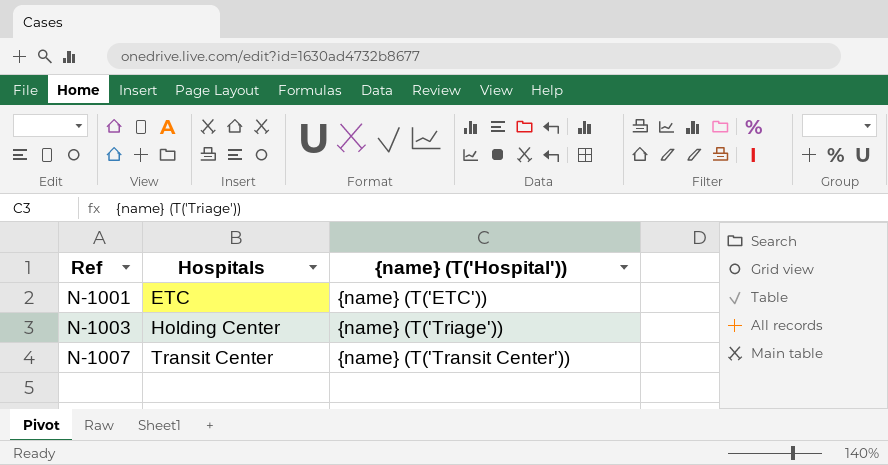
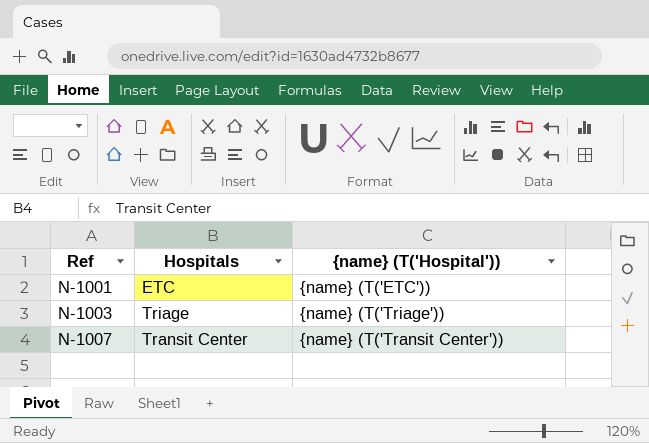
N-1003 | Hospitals: Holding Center -> Triage

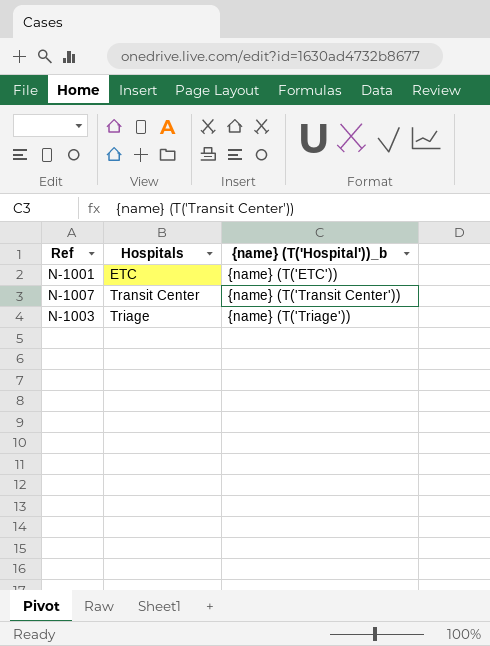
row order: Ref ascending -> Hospitals ascending
column name: {name} (T('Hospital')) -> {name} (T('Hospital'))_b

